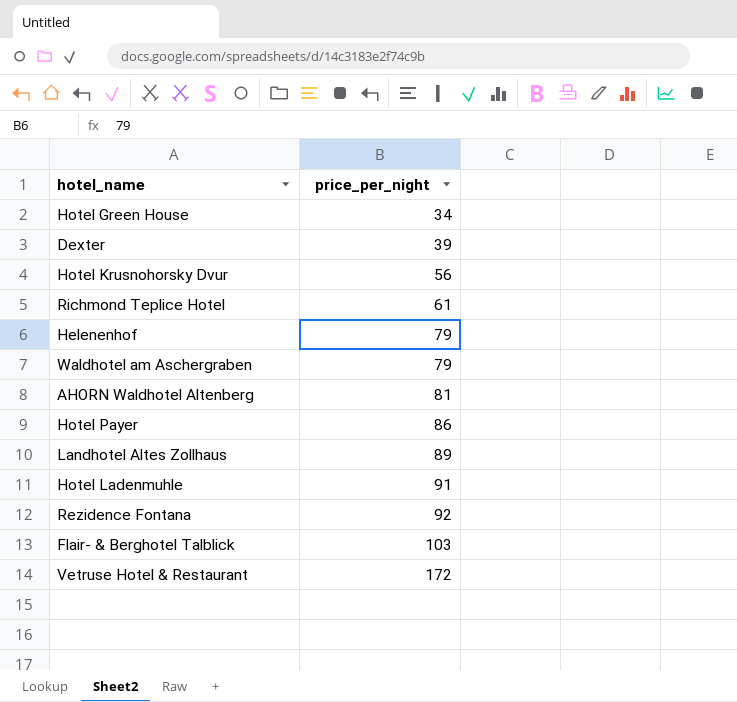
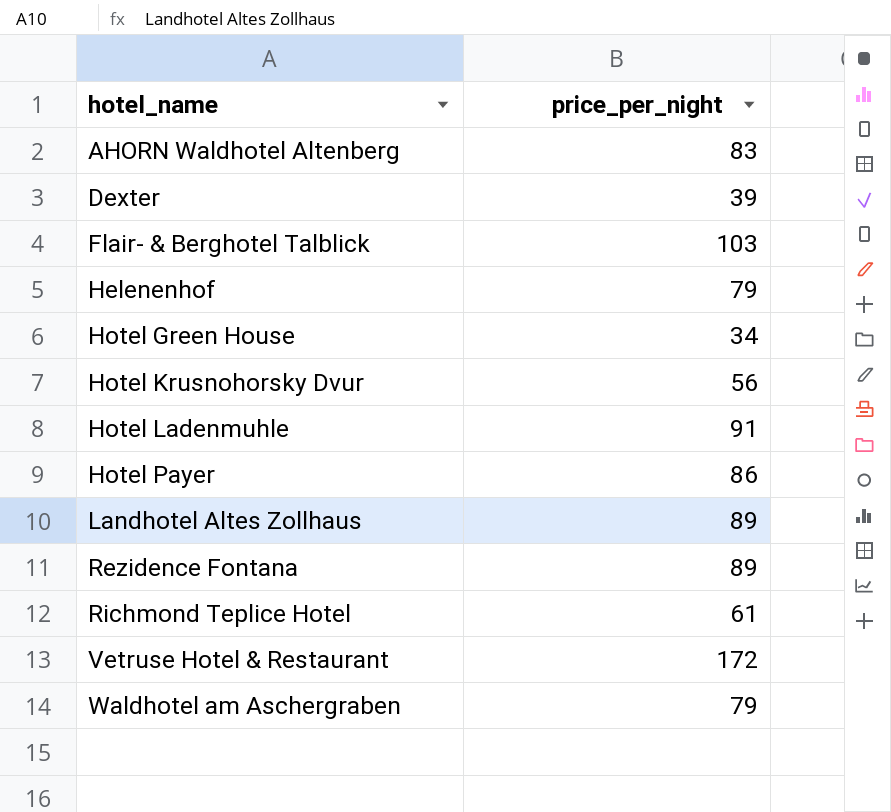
row order: price_per_night ascending -> hotel_name ascending
AHORN Waldhotel Altenberg | price_per_night: 81 -> 83
Rezidence Fontana | price_per_night: 92 -> 89

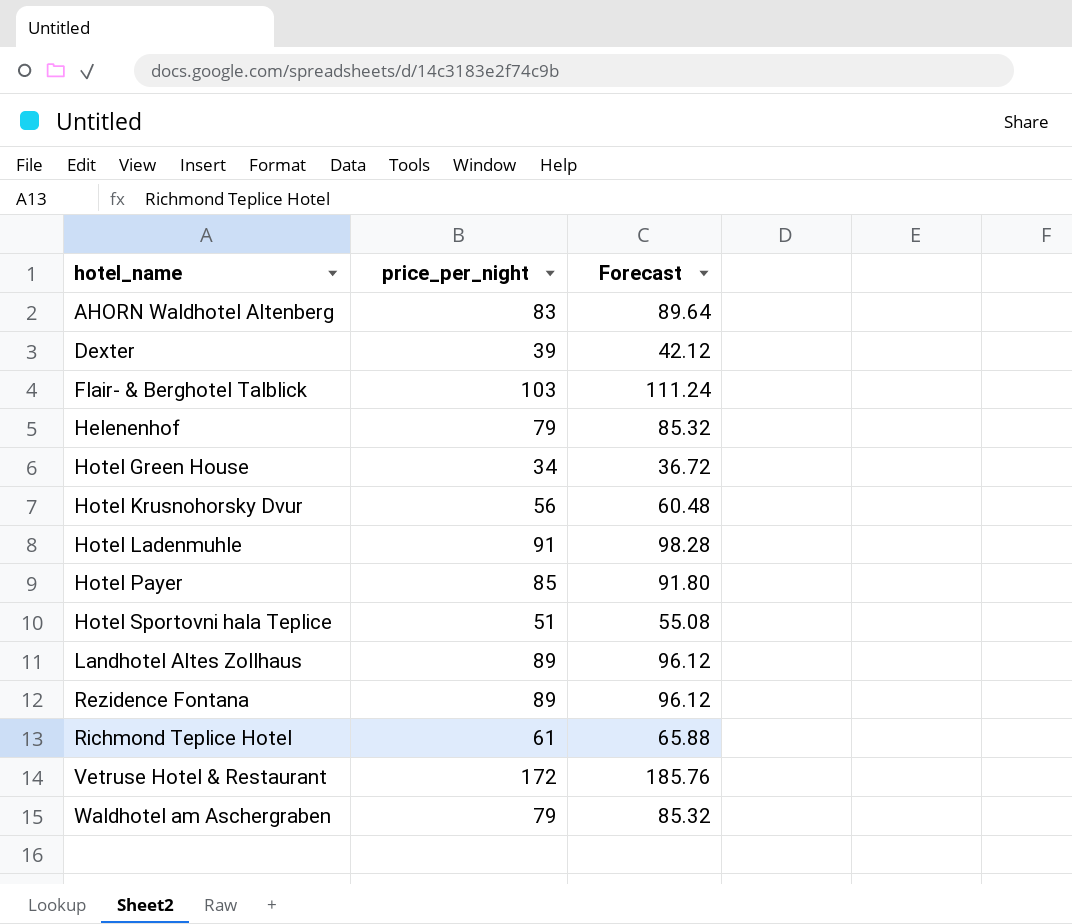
column Forecast | formula: none -> [price_per_night] * 1.08
Hotel Payer | price_per_night: 86 -> 85
row Hotel Sportovni hala Teplice: none -> 51 | 55.08

